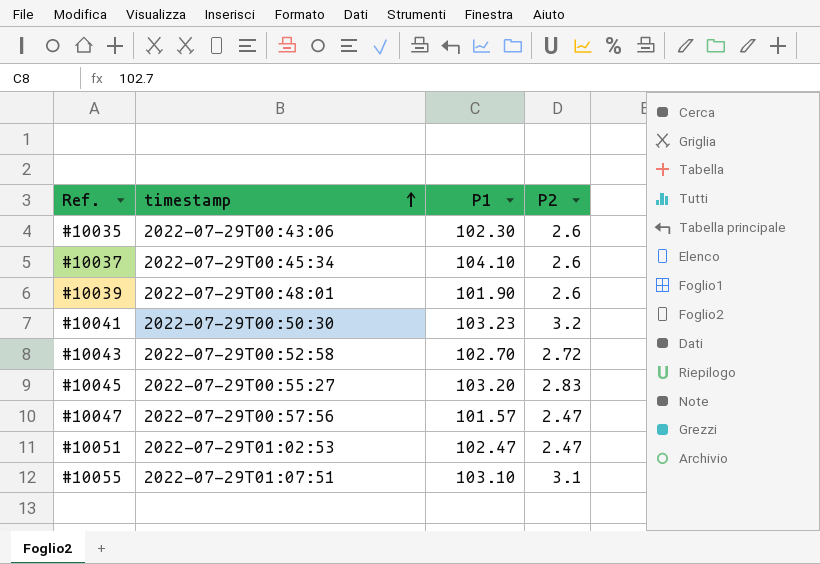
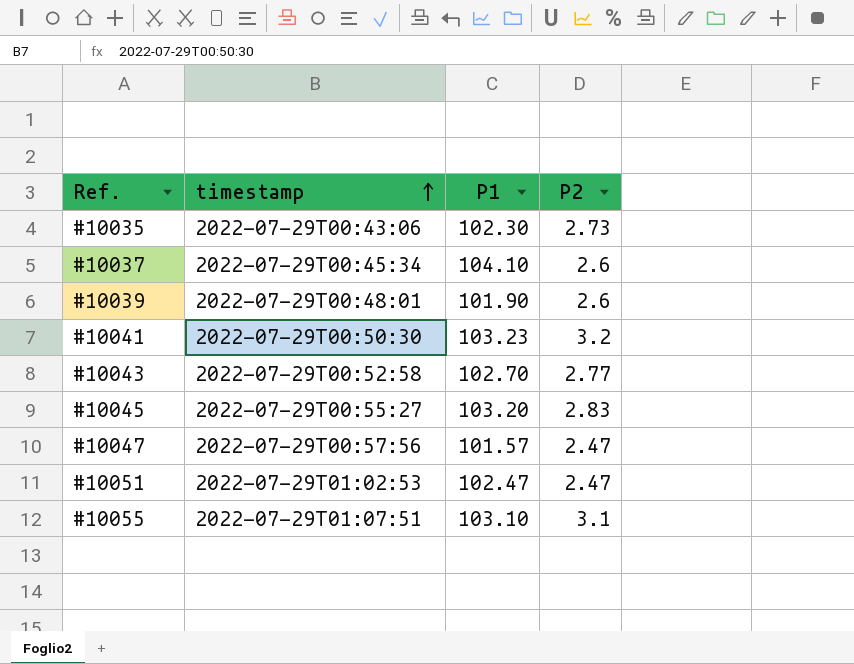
#10035 | P2: 2.6 -> 2.73
#10043 | P2: 2.72 -> 2.77

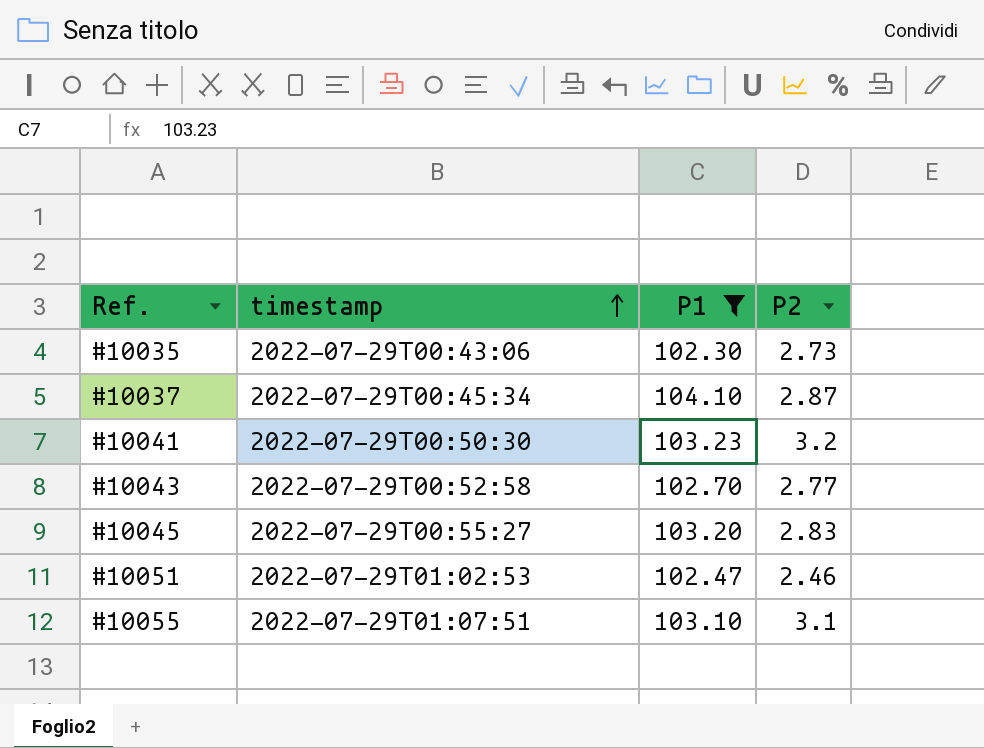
filter: none -> P1 >= 102.30
#10037 | P2: 2.6 -> 2.87
#10051 | P2: 2.47 -> 2.46

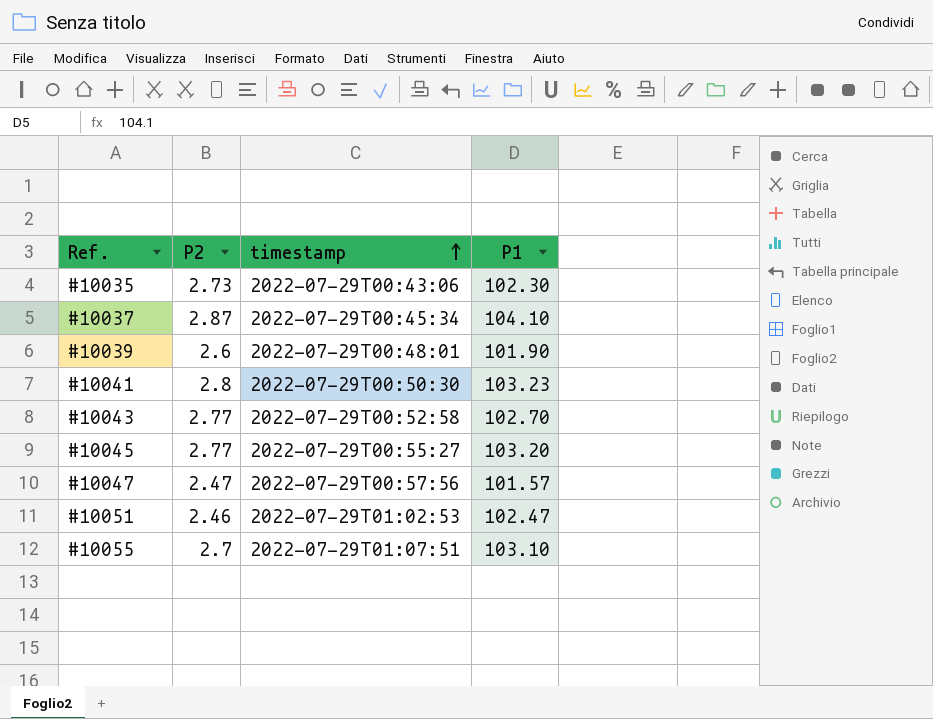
filter: P1 >= 102.30 -> none
column P2 | position: 4 -> 2
#10041 | P2: 3.2 -> 2.8
#10045 | P2: 2.83 -> 2.77
#10055 | P2: 3.1 -> 2.7

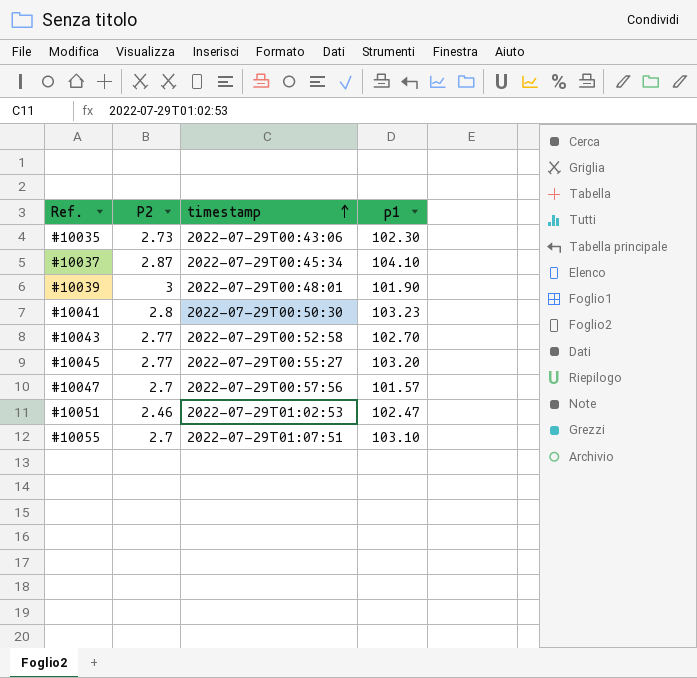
column name: P1 -> p1
#10039 | P2: 2.6 -> 3
#10047 | P2: 2.47 -> 2.7

